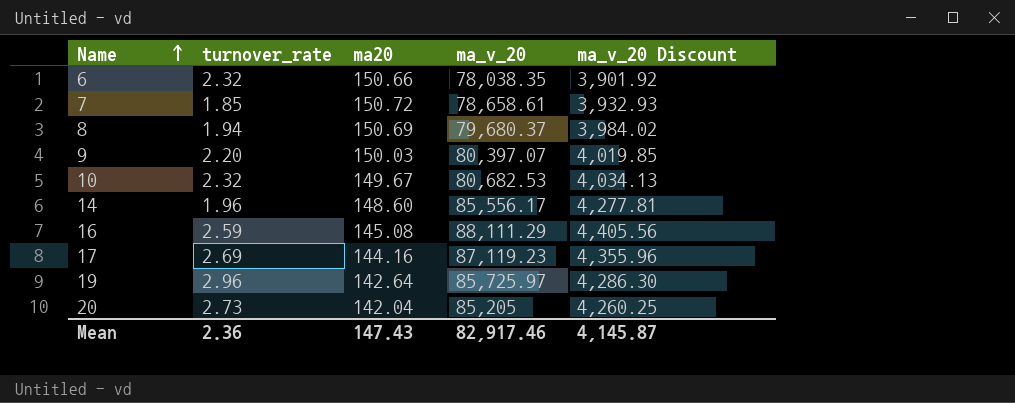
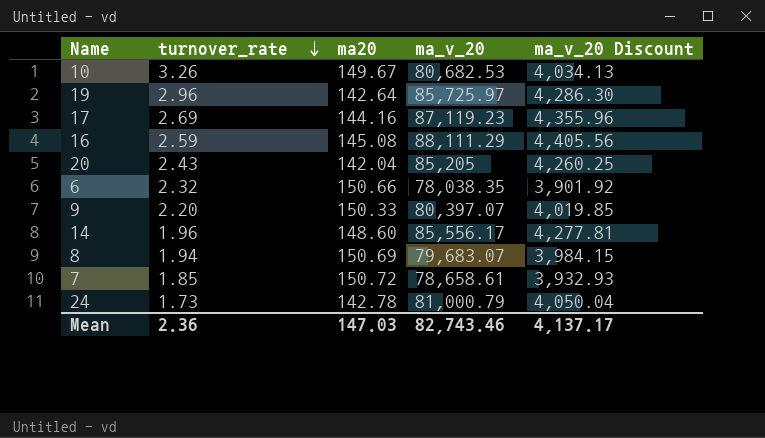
row order: Name ascending -> turnover_rate descending
10 | turnover_rate: 2.32 -> 3.26
20 | turnover_rate: 2.73 -> 2.43
9 | ma20: 150.03 -> 150.33
8 | ma_v_20: 79,680.37 -> 79,683.07
8 | ma_v_20 Discount: 3,984.02 -> 3,984.15
row 24: none -> 1.73 | 142.78 | 81,000.79 | 4,050.04
Mean | ma20: 147.43 -> 147.03
Mean | ma_v_20: 82,917.46 -> 82,743.46
Mean | ma_v_20 Discount: 4,145.87 -> 4,137.17

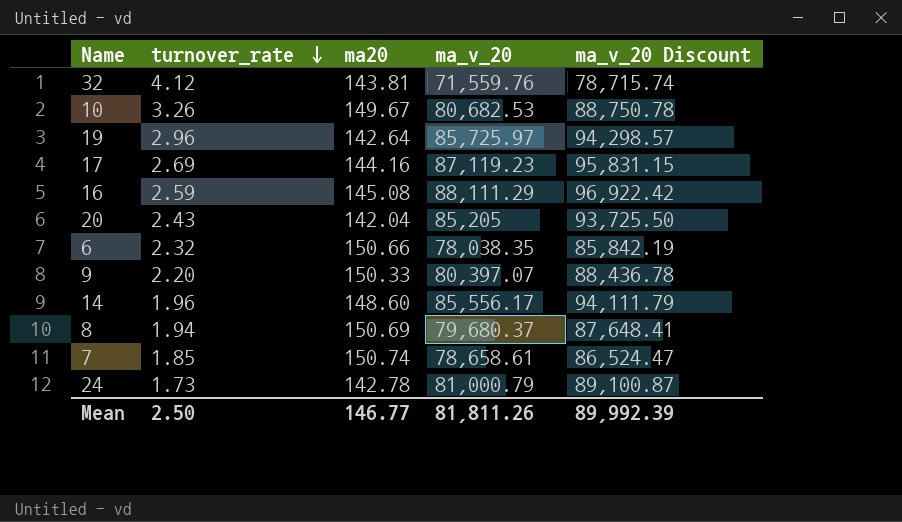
column ma_v_20 Discount | formula: [ma_v_20] * 0.05 -> [ma_v_20] * 1.1
row 32: none -> 4.12 | 143.81 | 71,559.76 | 78,715.74
8 | ma_v_20: 79,683.07 -> 79,680.37
7 | ma20: 150.72 -> 150.74
Mean | turnover_rate: 2.36 -> 2.50
Mean | ma20: 147.03 -> 146.77
Mean | ma_v_20: 82,743.46 -> 81,811.26
Mean | ma_v_20 Discount: 4,137.17 -> 89,992.39

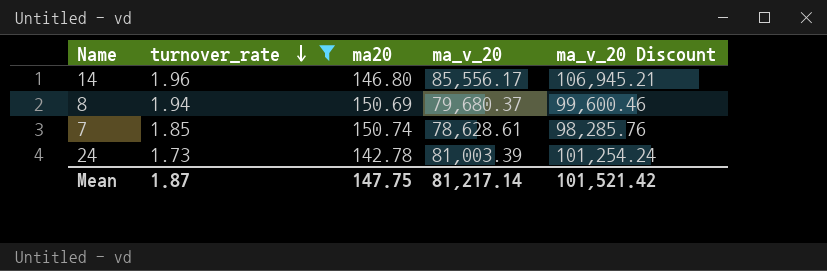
filter: none -> turnover_rate <= 1.96
column ma_v_20 Discount | formula: [ma_v_20] * 1.1 -> [ma_v_20] * 1.25
14 | ma20: 148.60 -> 146.80
7 | ma_v_20: 78,658.61 -> 78,628.61
24 | ma_v_20: 81,000.79 -> 81,003.39
Mean | turnover_rate: 2.50 -> 1.87
Mean | ma20: 146.77 -> 147.75
Mean | ma_v_20: 81,811.26 -> 81,217.14
Mean | ma_v_20 Discount: 89,992.39 -> 101,521.42

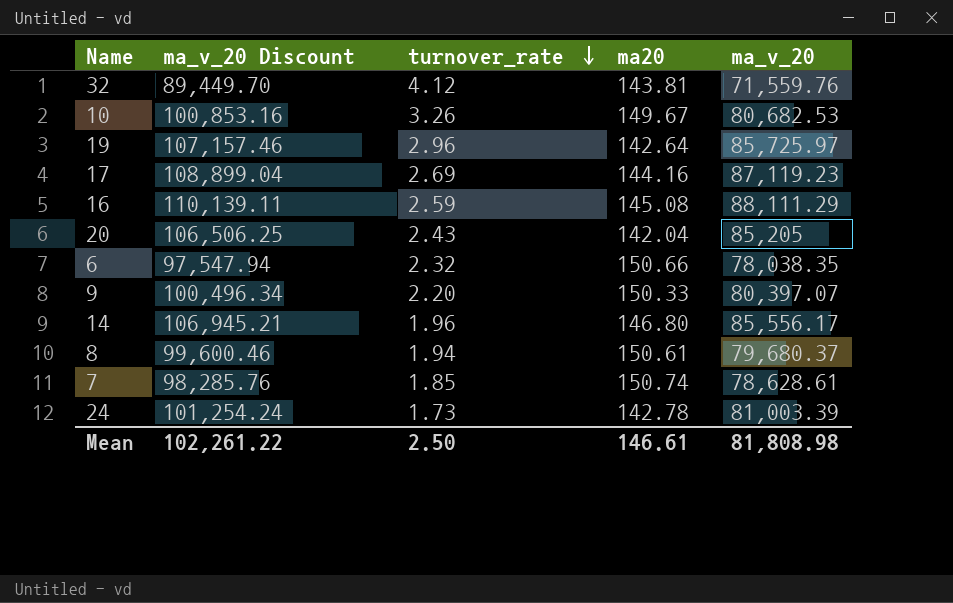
filter: turnover_rate <= 1.96 -> none
column ma_v_20 Discount | position: 5 -> 2
8 | ma20: 150.69 -> 150.61
Mean | ma_v_20 Discount: 101,521.42 -> 102,261.22
Mean | turnover_rate: 1.87 -> 2.50
Mean | ma20: 147.75 -> 146.61
Mean | ma_v_20: 81,217.14 -> 81,808.98

